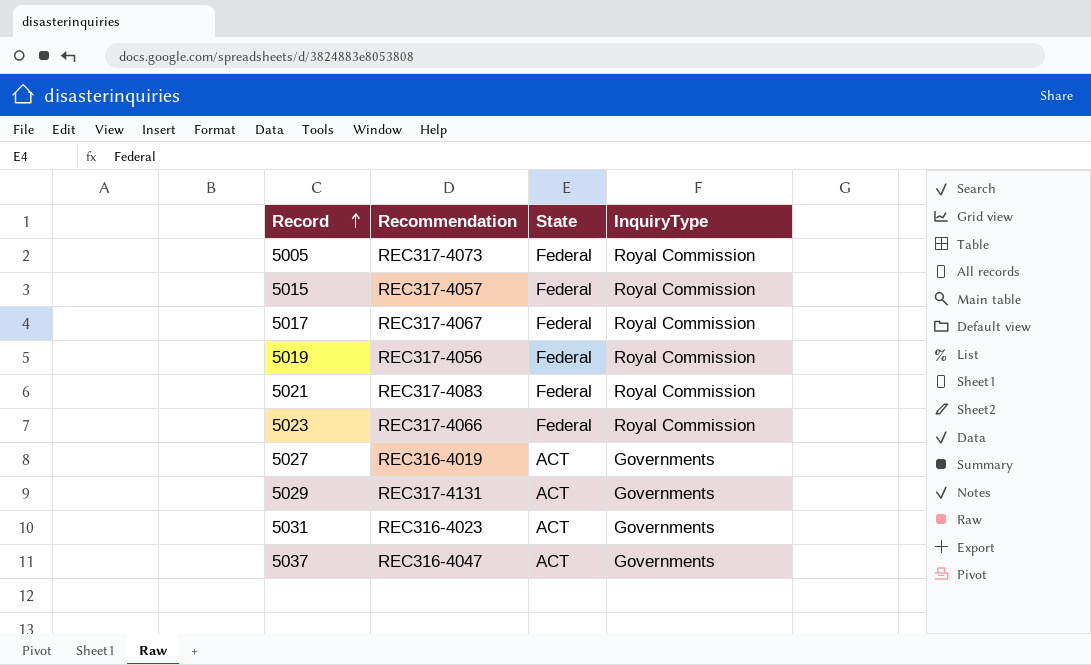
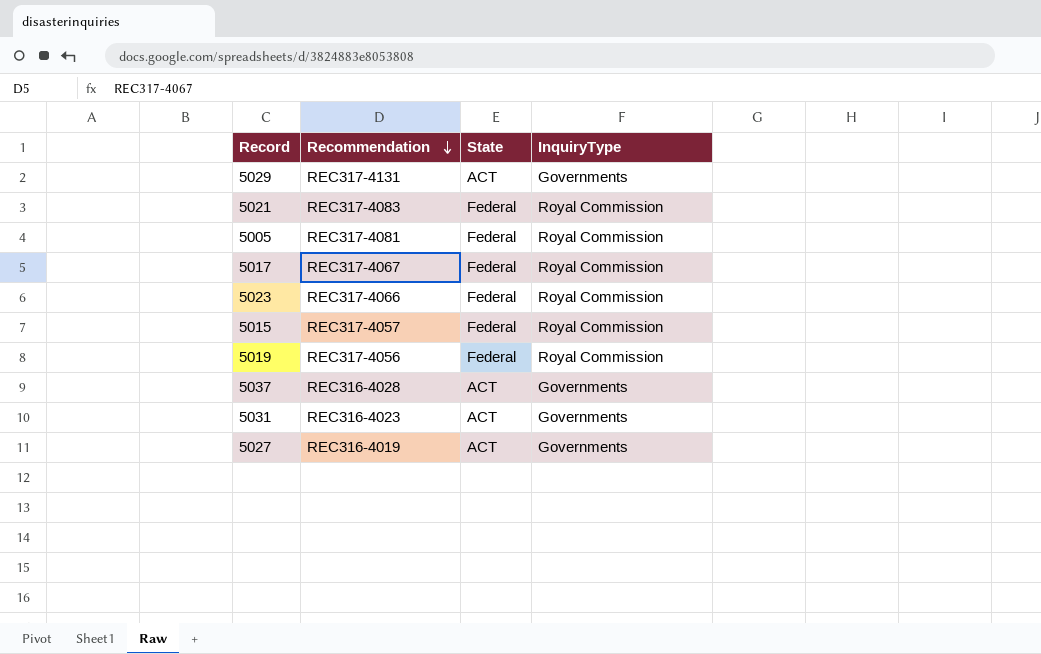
row order: Record ascending -> Recommendation descending
5005 | Recommendation: REC317-4073 -> REC317-4081
5037 | Recommendation: REC316-4047 -> REC316-4028

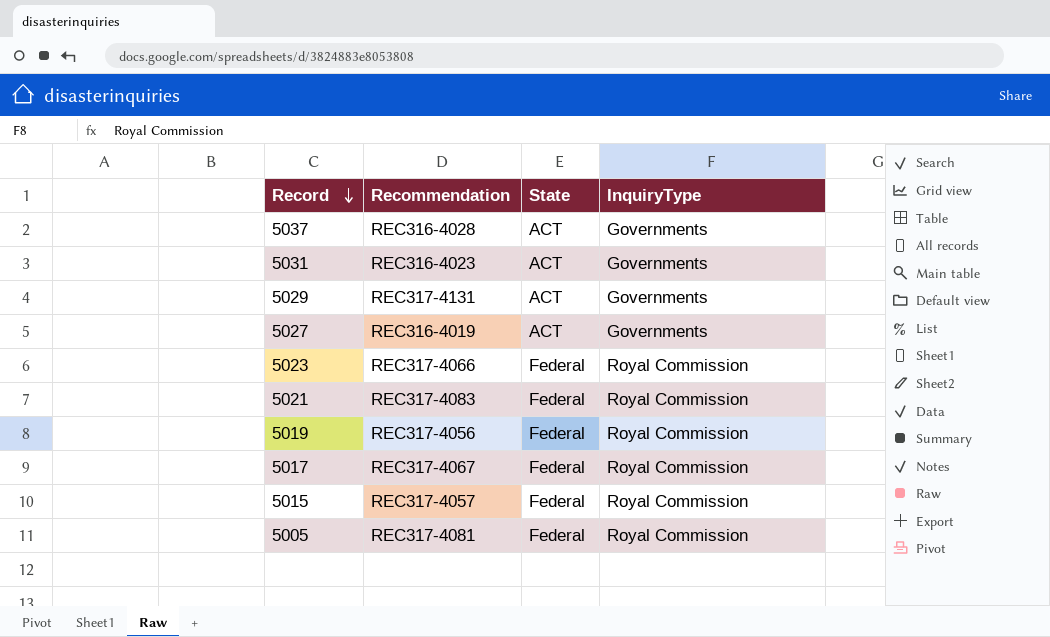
row order: Recommendation descending -> Record descending

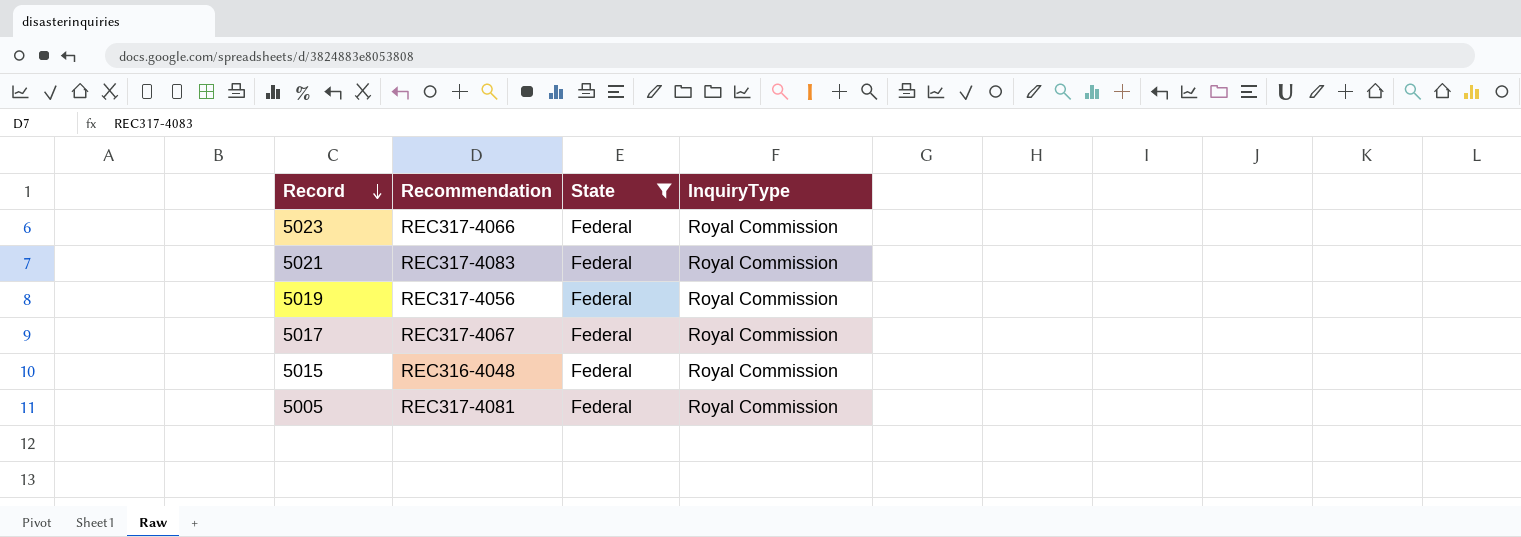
filter: none -> State = Federal
5015 | Recommendation: REC317-4057 -> REC316-4048

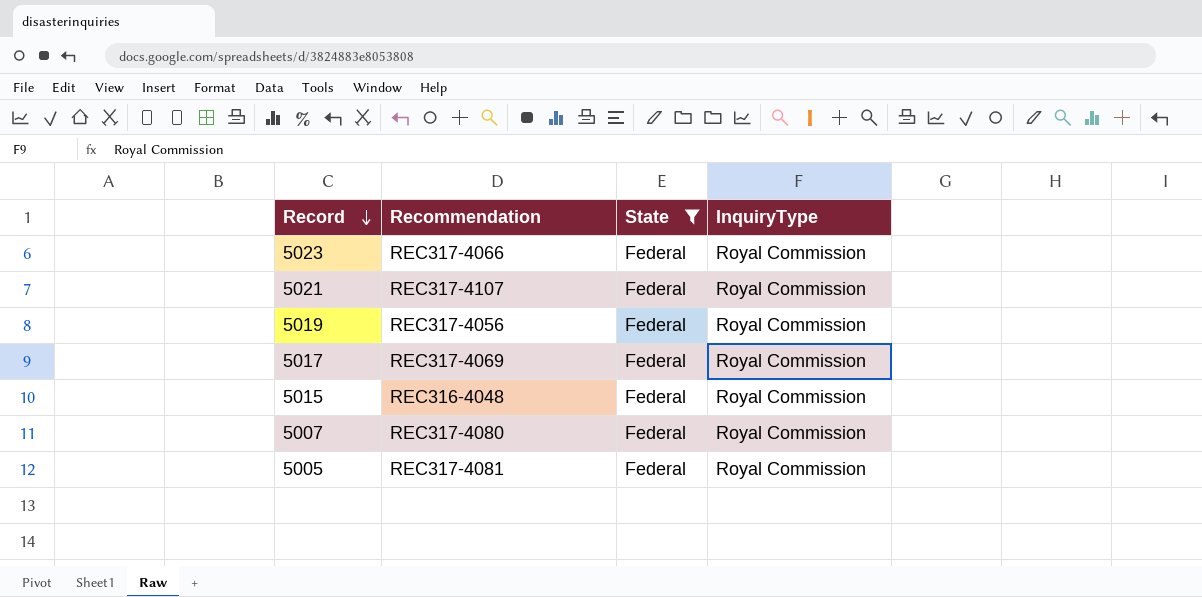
5021 | Recommendation: REC317-4083 -> REC317-4107
5017 | Recommendation: REC317-4067 -> REC317-4069
row 5007: none -> REC317-4080 | Federal | Royal Commission

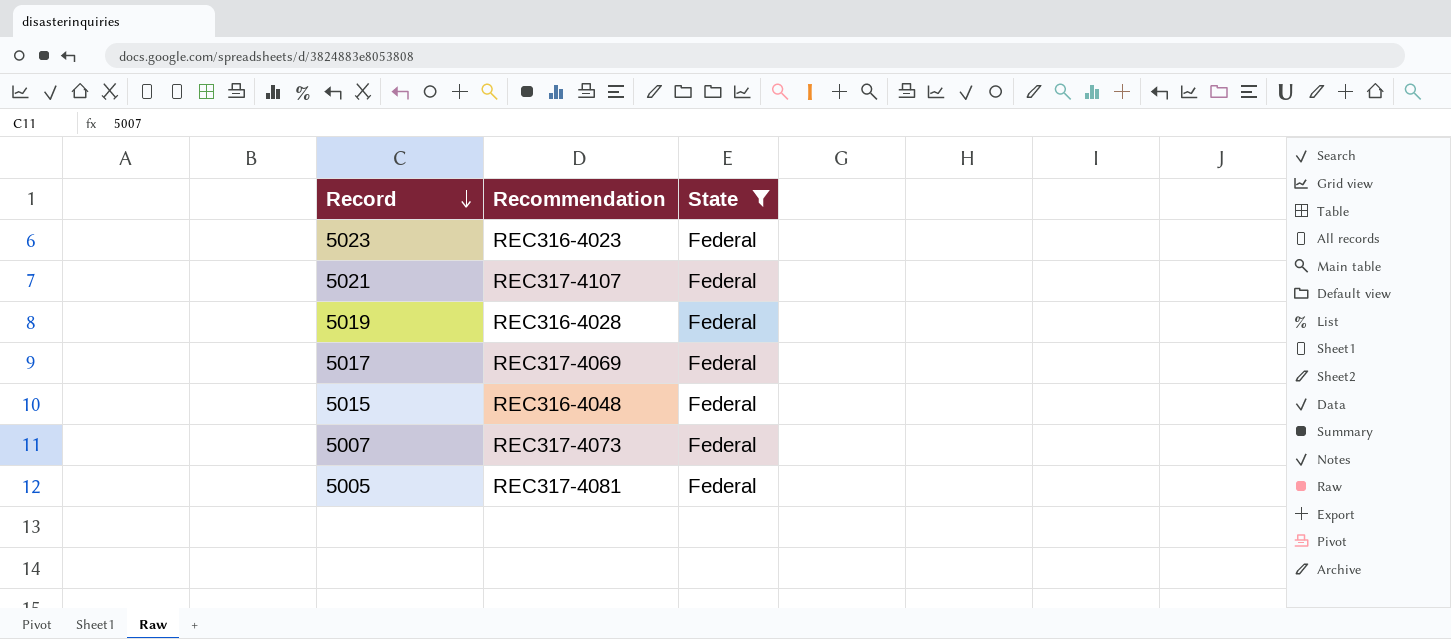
column InquiryType | position: 4 -> none
5023 | Recommendation: REC317-4066 -> REC316-4023
5019 | Recommendation: REC317-4056 -> REC316-4028
5007 | Recommendation: REC317-4080 -> REC317-4073

